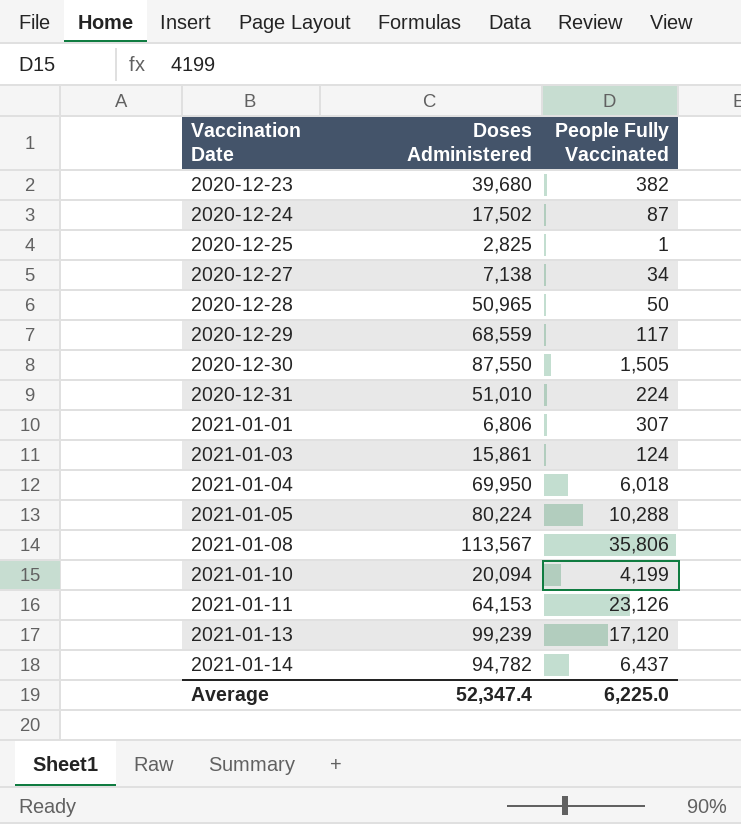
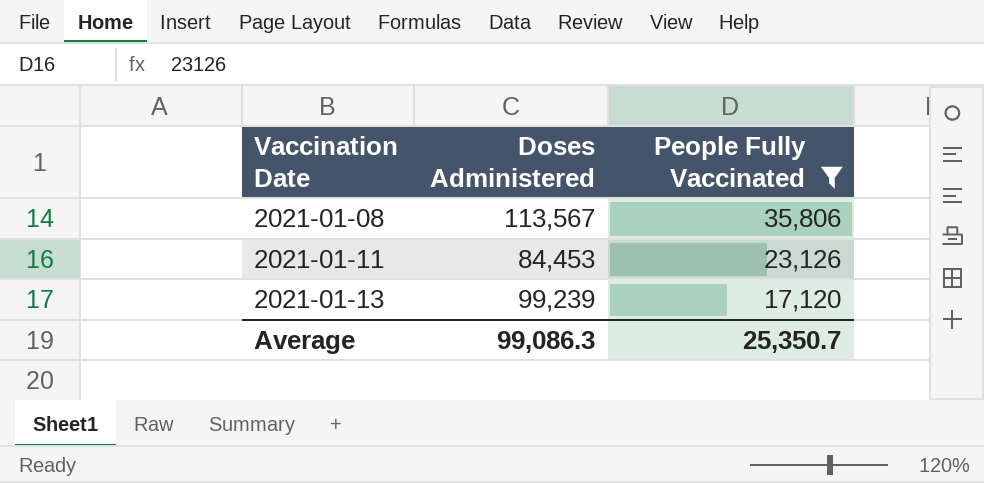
filter: none -> People Fully Vaccinated >= 17,120
2021-01-11 | Doses Administered: 64,153 -> 84,453
Average | Doses Administered: 52,347.4 -> 99,086.3
Average | People Fully Vaccinated: 6,225.0 -> 25,350.7

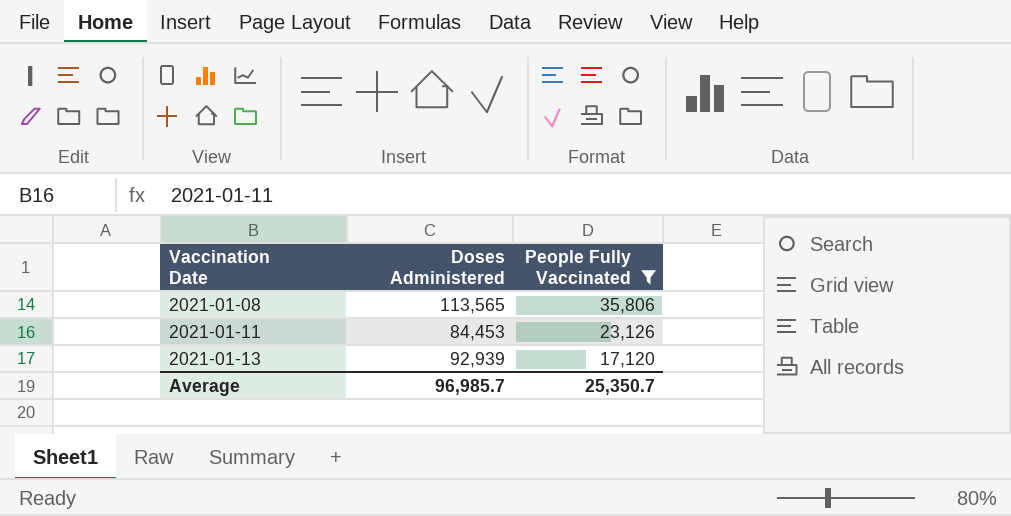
2021-01-08 | Doses Administered: 113,567 -> 113,565
2021-01-13 | Doses Administered: 99,239 -> 92,939
Average | Doses Administered: 99,086.3 -> 96,985.7

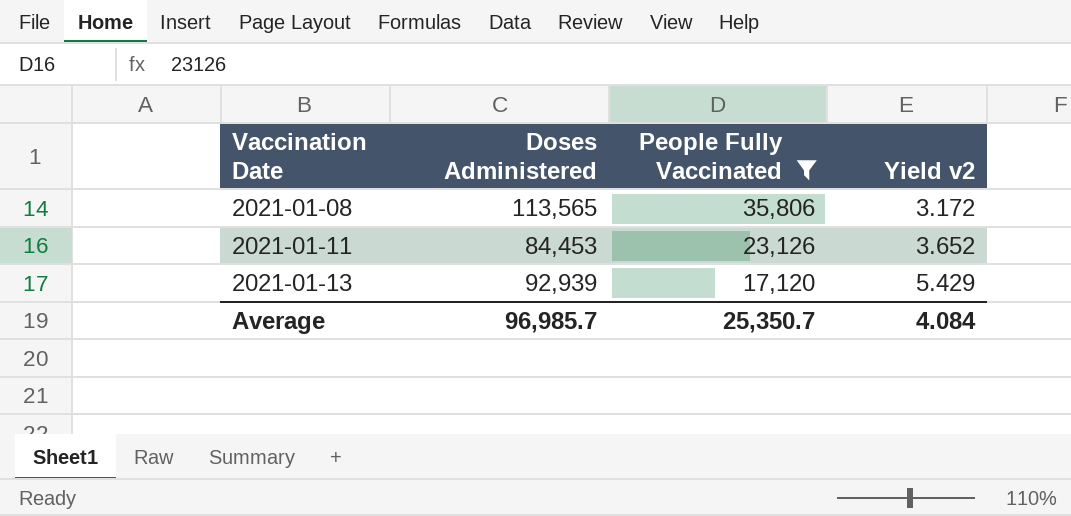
column Yield v2 | formula: none -> [Doses Administered] / [People Fully Vaccinated]

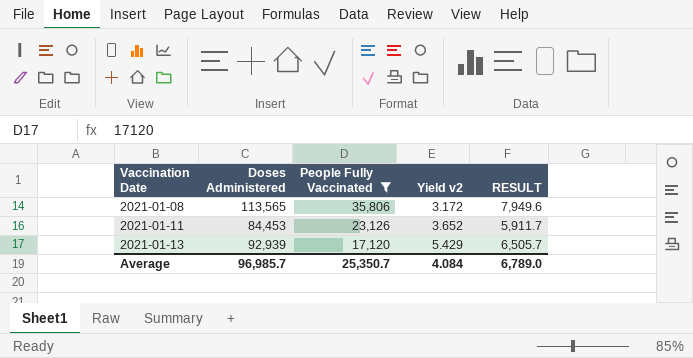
column RESULT | formula: none -> [Doses Administered] * 0.07

